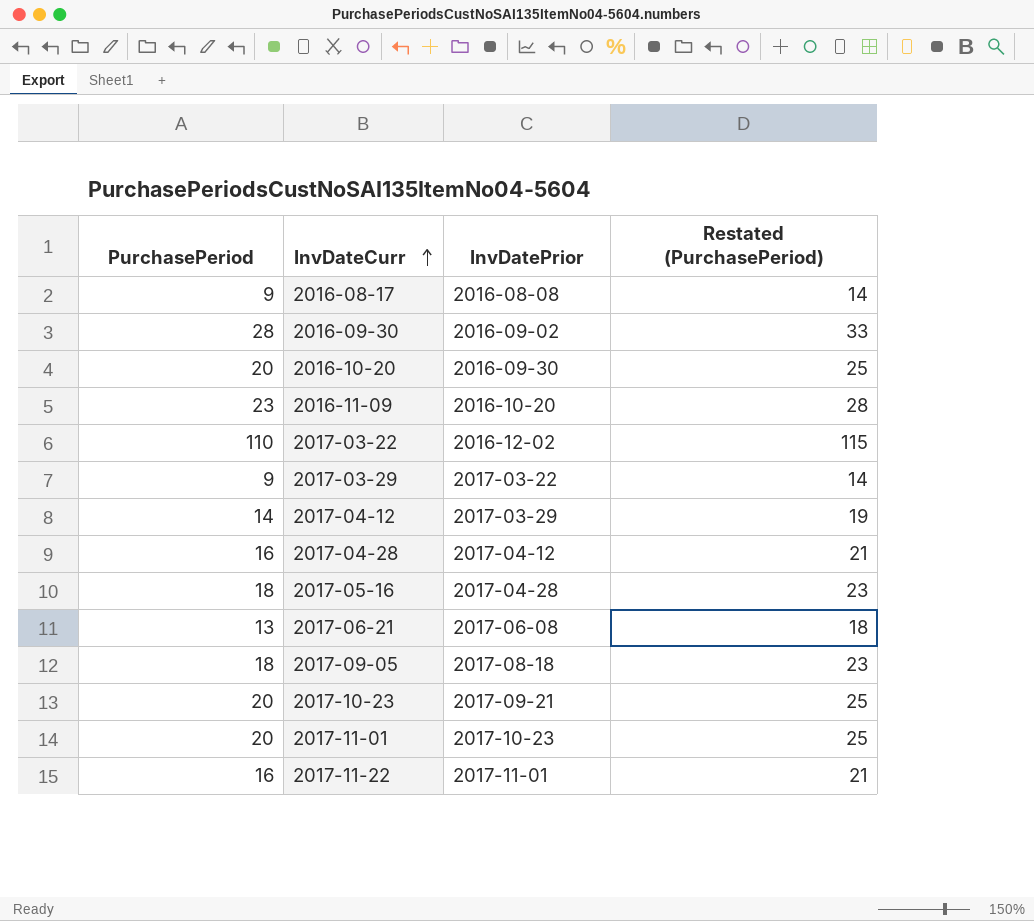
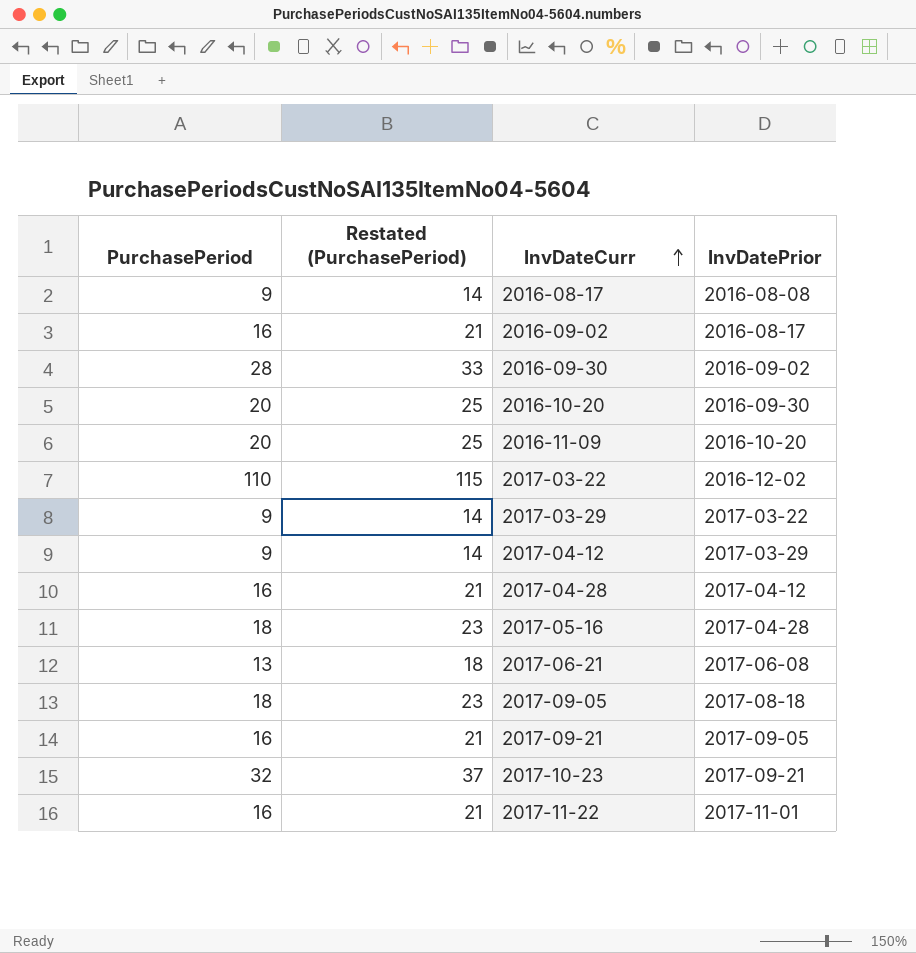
column Restated (PurchasePeriod) | position: 4 -> 2
row 2017-11-01: 20 | 2017-10-23 | 25 -> none
row 2016-09-02: none -> 16 | 21 | 2016-08-17
2016-11-09 | PurchasePeriod: 23 -> 20
2016-11-09 | Restated (PurchasePeriod): 28 -> 25
2017-04-12 | PurchasePeriod: 14 -> 9
2017-04-12 | Restated (PurchasePeriod): 19 -> 14
row 2017-09-21: none -> 16 | 21 | 2017-09-05
2017-10-23 | PurchasePeriod: 20 -> 32
2017-10-23 | Restated (PurchasePeriod): 25 -> 37

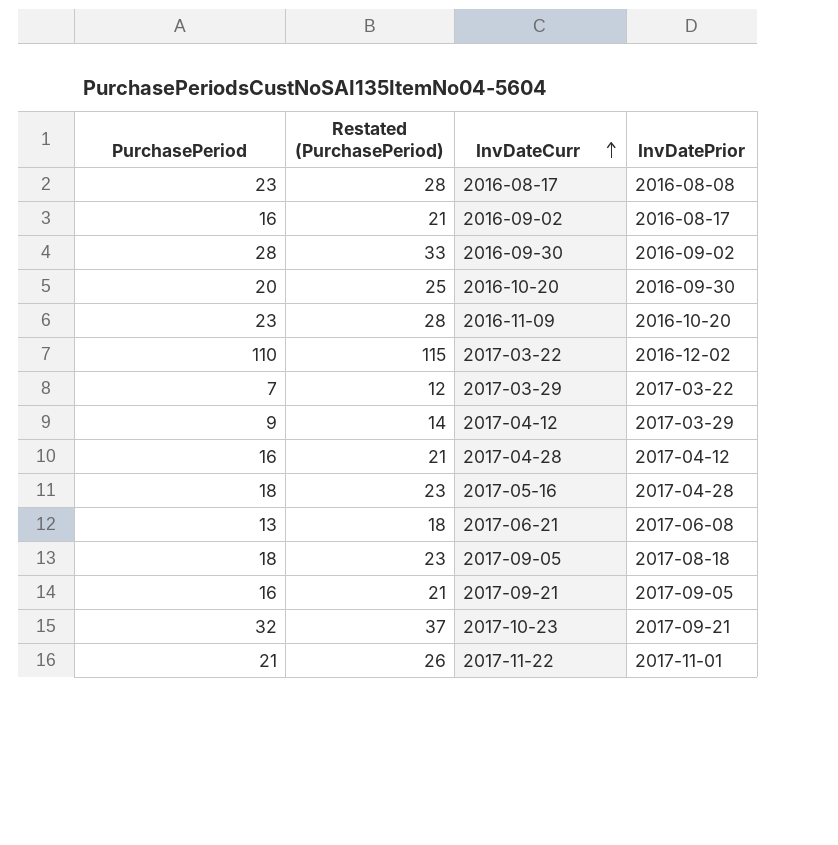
2016-08-17 | PurchasePeriod: 9 -> 23
2016-08-17 | Restated (PurchasePeriod): 14 -> 28
2016-11-09 | PurchasePeriod: 20 -> 23
2016-11-09 | Restated (PurchasePeriod): 25 -> 28
2017-03-29 | PurchasePeriod: 9 -> 7
2017-03-29 | Restated (PurchasePeriod): 14 -> 12
2017-11-22 | PurchasePeriod: 16 -> 21
2017-11-22 | Restated (PurchasePeriod): 21 -> 26

